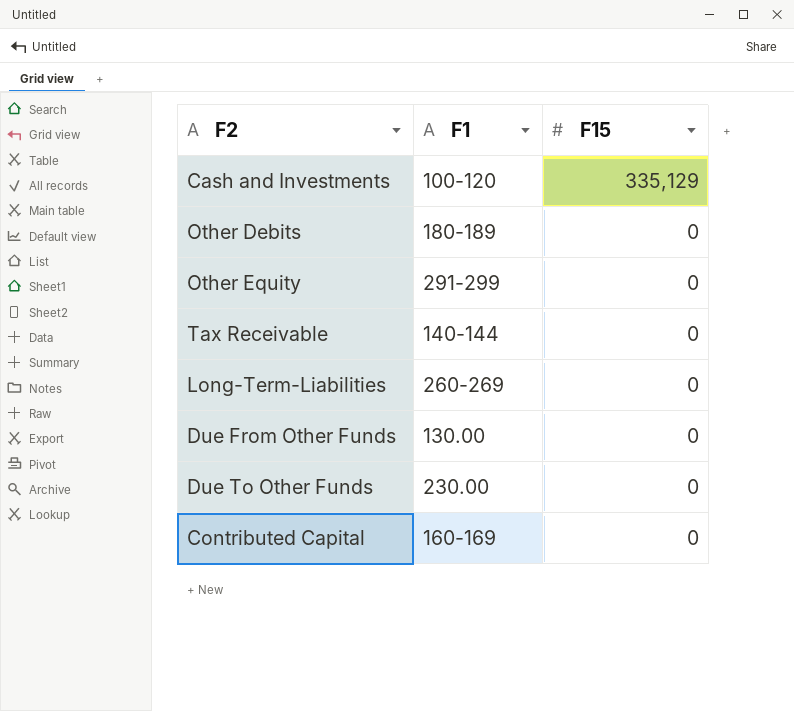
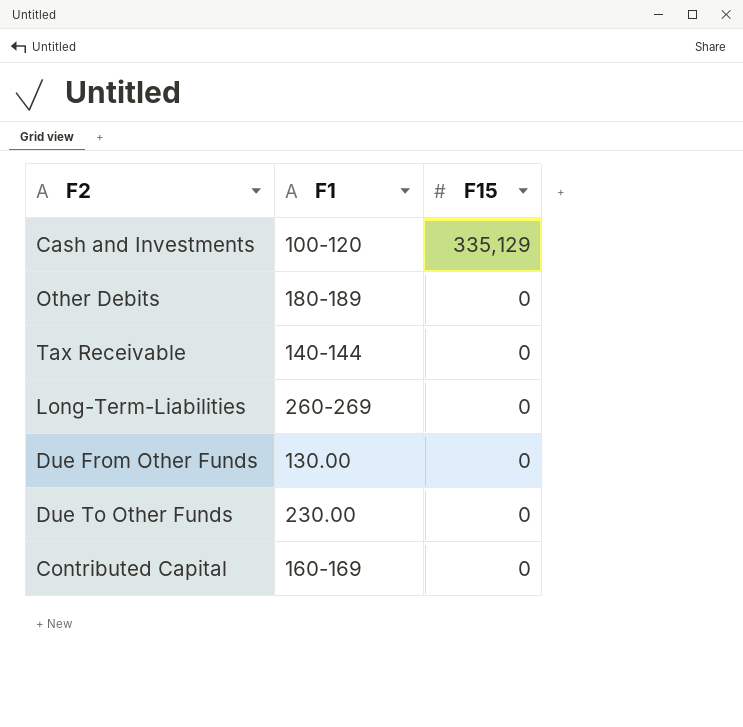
row Other Equity: 291-299 | 0 -> none

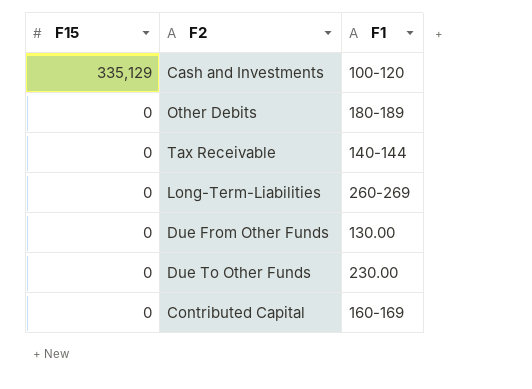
column F15 | position: 3 -> 1

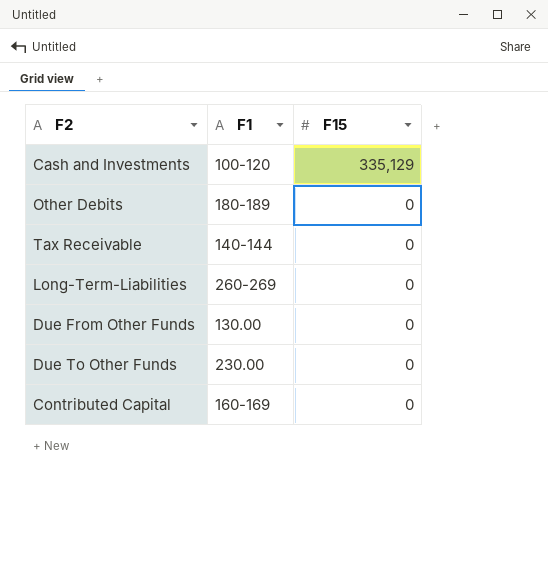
column F15 | position: 1 -> 3

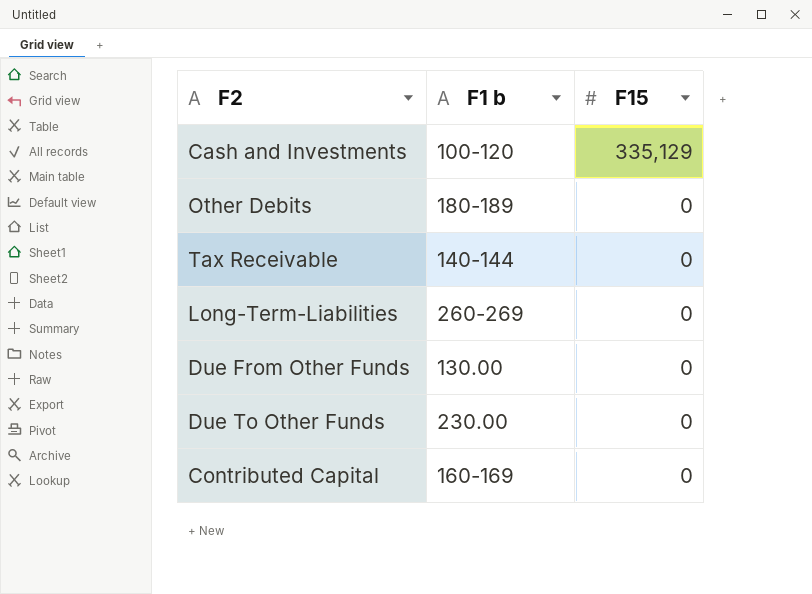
column name: F1 -> F1 b

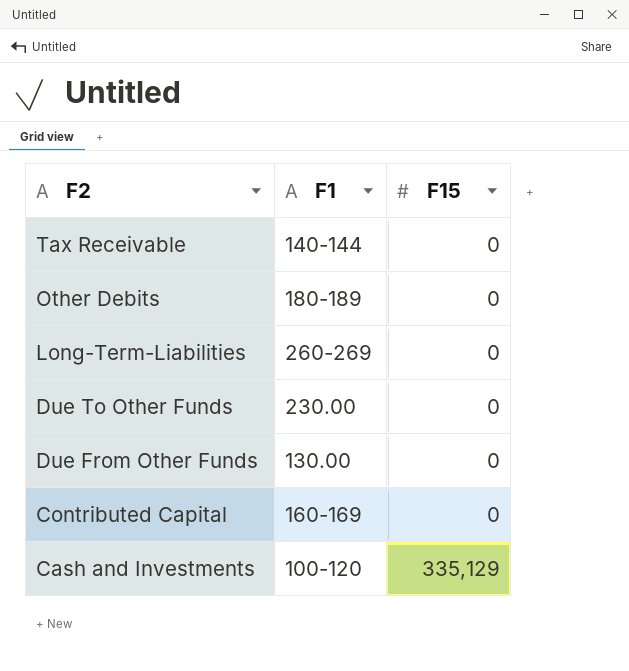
row order: F15 descending -> F2 descending
column name: F1 b -> F1

